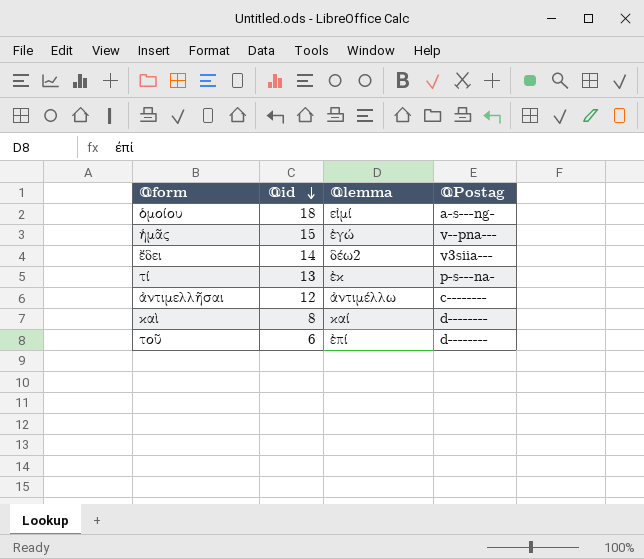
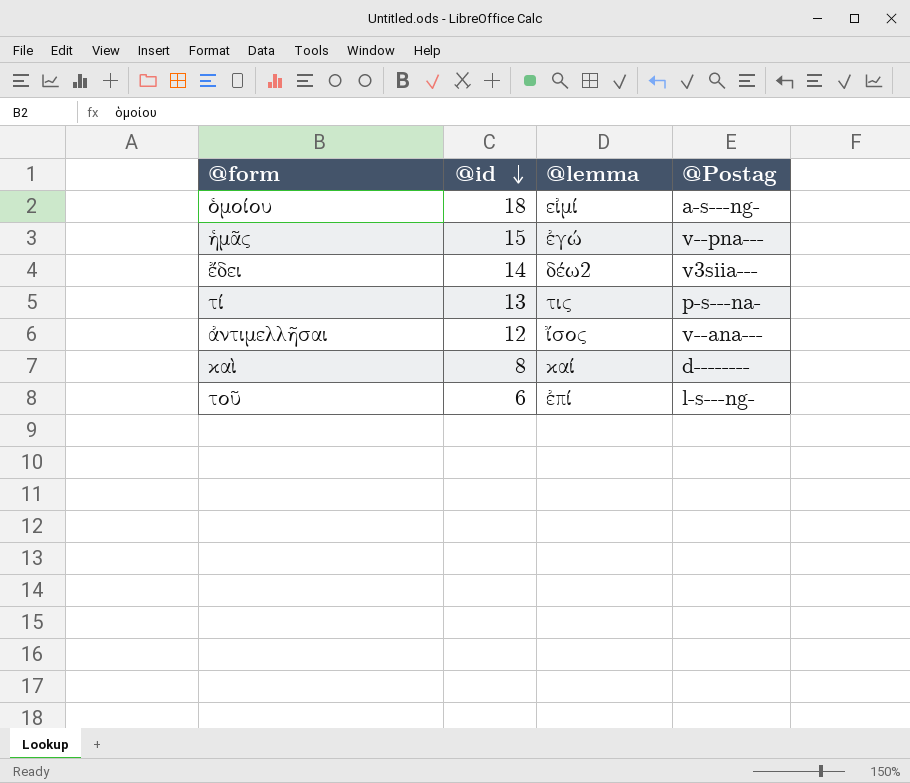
τί | @lemma: ἐκ -> τις
ἀντιμελλῆσαι | @lemma: ἀντιμέλλω -> ἴσος
ἀντιμελλῆσαι | @Postag: c-------- -> v--ana---
τοῦ | @Postag: d-------- -> l-s---ng-

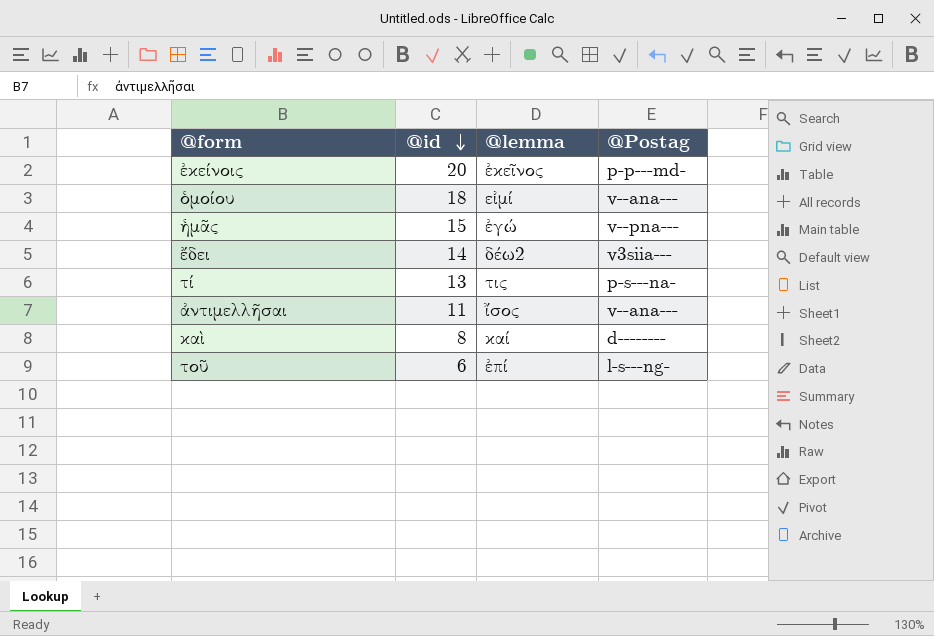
row ἐκείνοις: none -> 20 | ἐκεῖνος | p-p---md-
ὁμοίου | @Postag: a-s---ng- -> v--ana---
ἀντιμελλῆσαι | @id: 12 -> 11

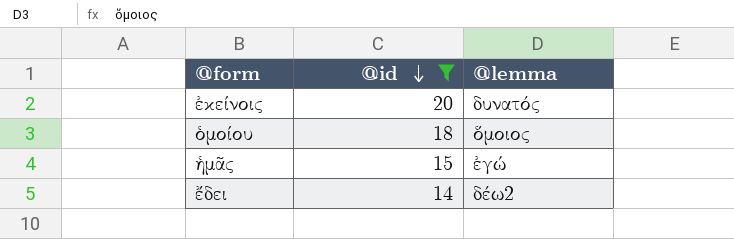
filter: none -> @id >= 14
column @Postag | position: 4 -> none
ἐκείνοις | @lemma: ἐκεῖνος -> δυνατός
ὁμοίου | @lemma: εἰμί -> ὅμοιος

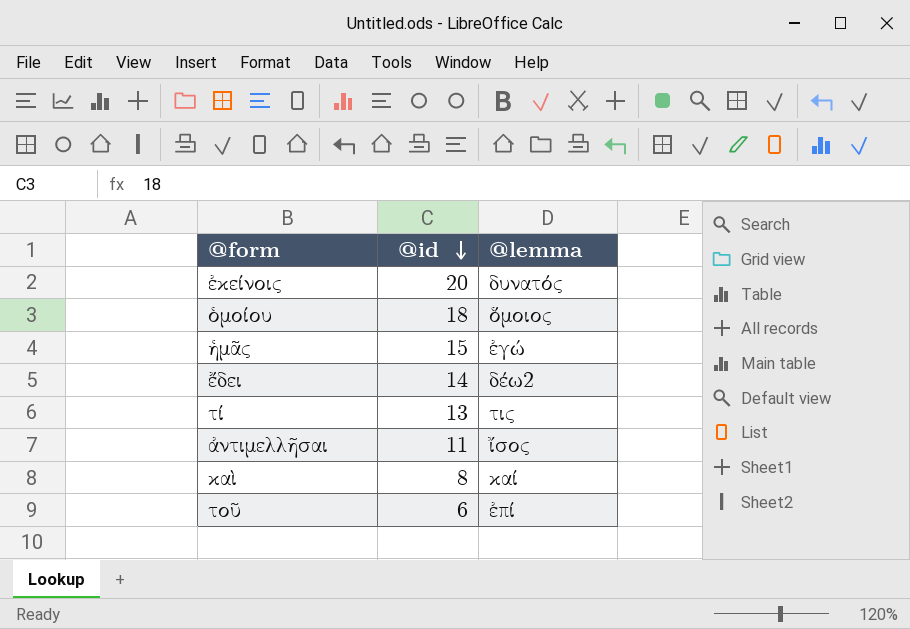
filter: @id >= 14 -> none

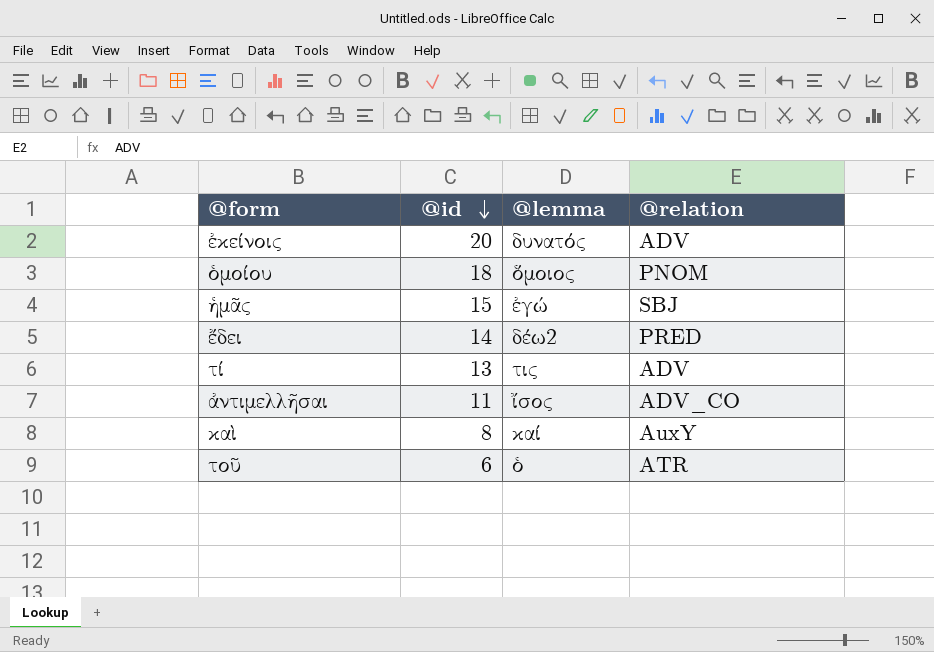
column @relation | position: none -> 4
τοῦ | @lemma: ἐπί -> ὁ

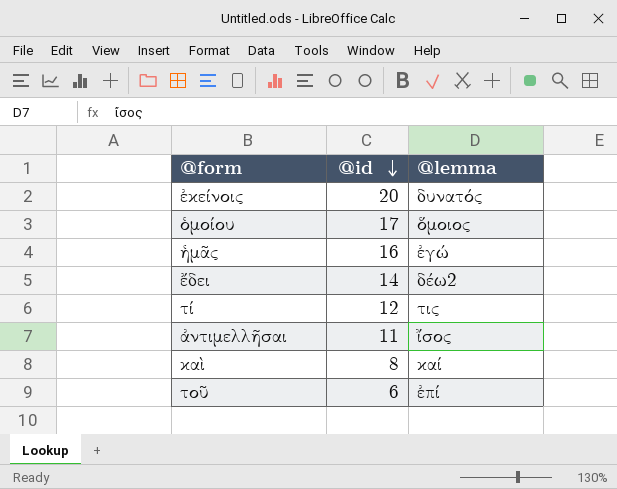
column @relation | position: 4 -> none
ὁμοίου | @id: 18 -> 17
ἡμᾶς | @id: 15 -> 16
τί | @id: 13 -> 12
τοῦ | @lemma: ὁ -> ἐπί

